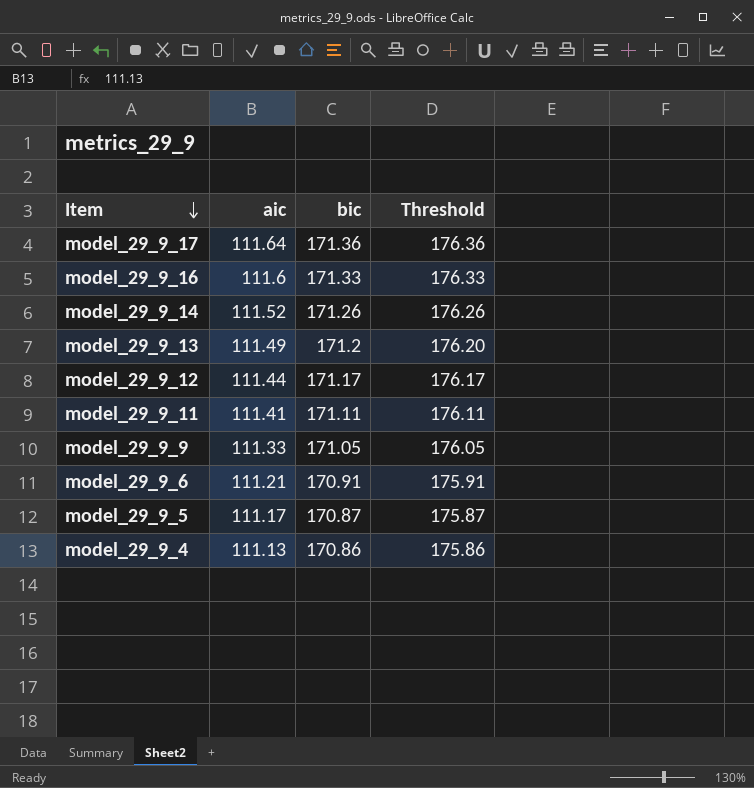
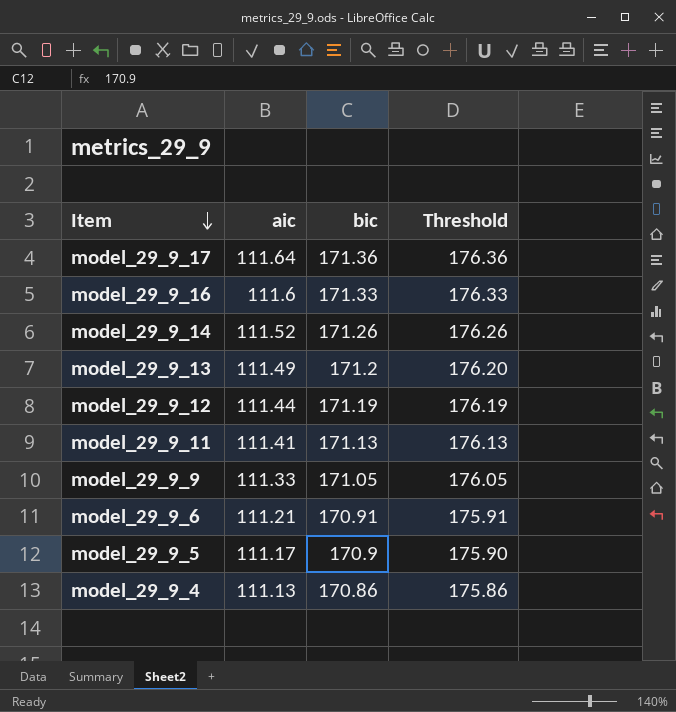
model_29_9_12 | bic: 171.17 -> 171.19
model_29_9_12 | Threshold: 176.17 -> 176.19
model_29_9_11 | bic: 171.11 -> 171.13
model_29_9_11 | Threshold: 176.11 -> 176.13
model_29_9_5 | bic: 170.87 -> 170.9
model_29_9_5 | Threshold: 175.87 -> 175.90

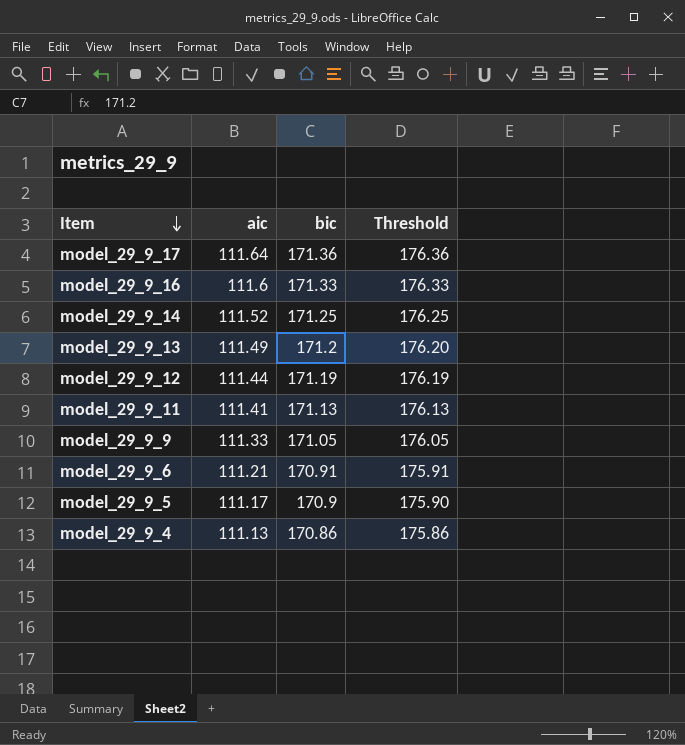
model_29_9_14 | bic: 171.26 -> 171.25
model_29_9_14 | Threshold: 176.26 -> 176.25

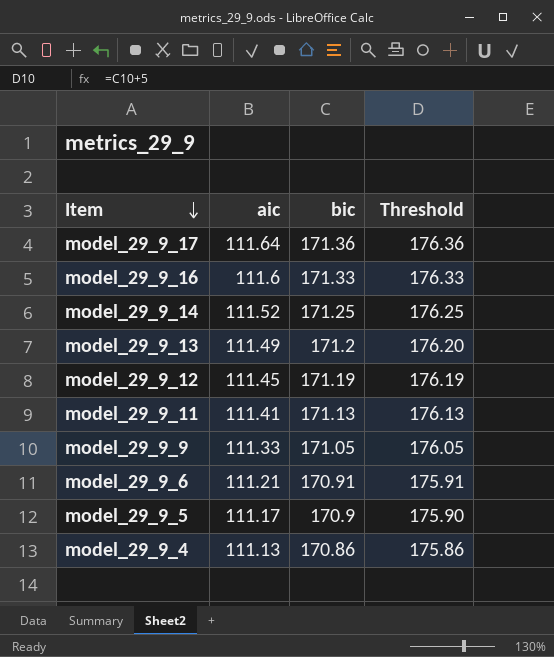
model_29_9_12 | aic: 111.44 -> 111.45

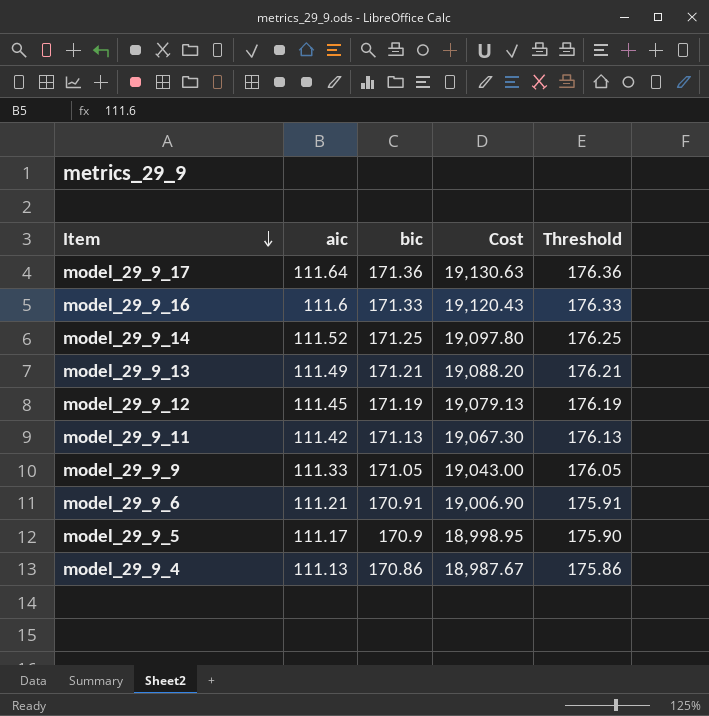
column Cost | formula: none -> [aic] * [bic]
model_29_9_13 | bic: 171.2 -> 171.21
model_29_9_13 | Threshold: 176.20 -> 176.21
model_29_9_11 | aic: 111.41 -> 111.42

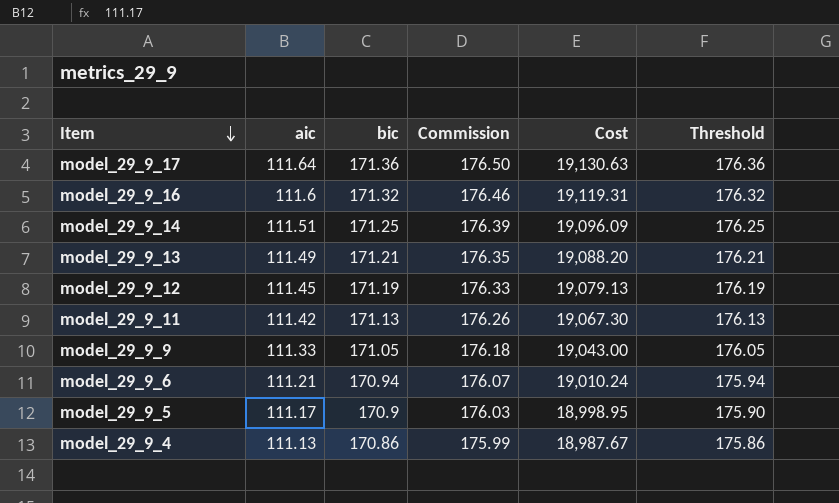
column Commission | formula: none -> [bic] * 1.03
model_29_9_16 | bic: 171.33 -> 171.32
model_29_9_16 | Cost: 19,120.43 -> 19,119.31
model_29_9_16 | Threshold: 176.33 -> 176.32
model_29_9_14 | aic: 111.52 -> 111.51
model_29_9_14 | Cost: 19,097.80 -> 19,096.09
model_29_9_6 | bic: 170.91 -> 170.94
model_29_9_6 | Cost: 19,006.90 -> 19,010.24
model_29_9_6 | Threshold: 175.91 -> 175.94

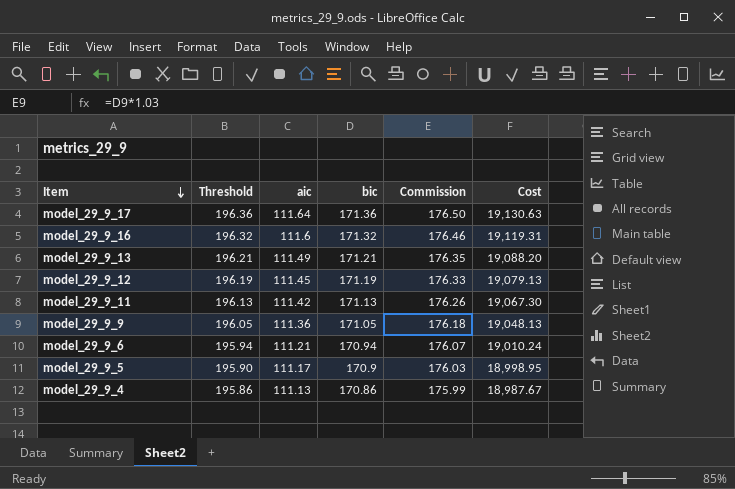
column Threshold | formula: [bic] + 5 -> [bic] + 25
column Threshold | position: 6 -> 2
row model_29_9_14: 111.51 | 171.25 | 176.39 | 19,096.09 | 176.25 -> none
model_29_9_9 | aic: 111.33 -> 111.36
model_29_9_9 | Cost: 19,043.00 -> 19,048.13

